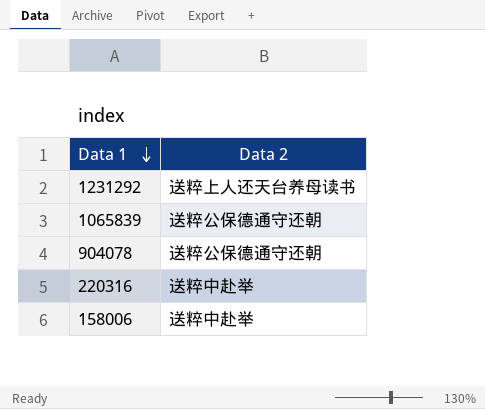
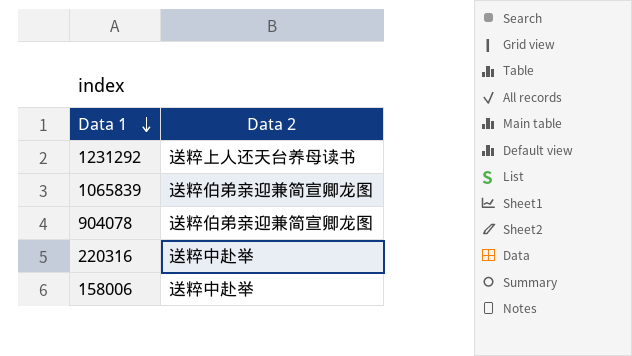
1065839 | Data 2: 送粹公保德通守还朝 -> 送粹伯弟亲迎兼简宣卿龙图
904078 | Data 2: 送粹公保德通守还朝 -> 送粹伯弟亲迎兼简宣卿龙图

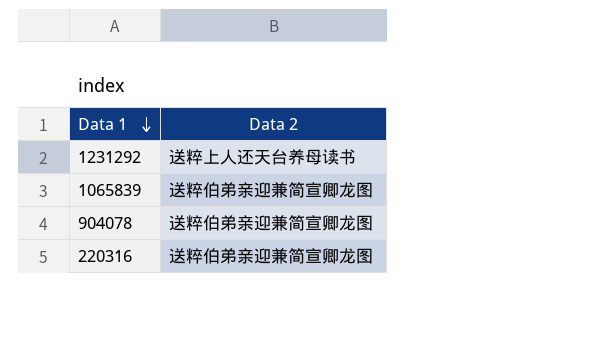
row 158006: 送粹中赴举 -> none
220316 | Data 2: 送粹中赴举 -> 送粹伯弟亲迎兼简宣卿龙图

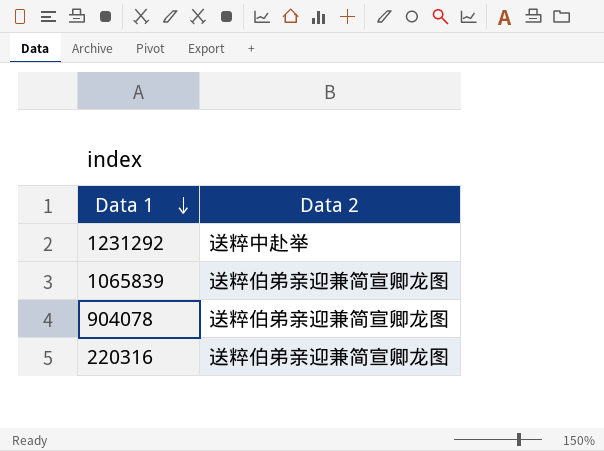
1231292 | Data 2: 送粹上人还天台养母读书 -> 送粹中赴举

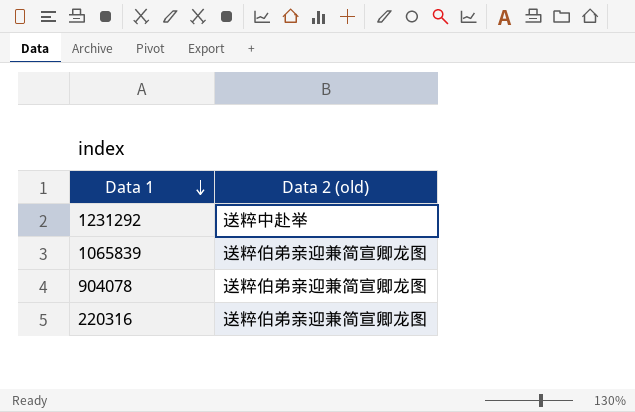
column name: Data 2 -> Data 2 (old)

